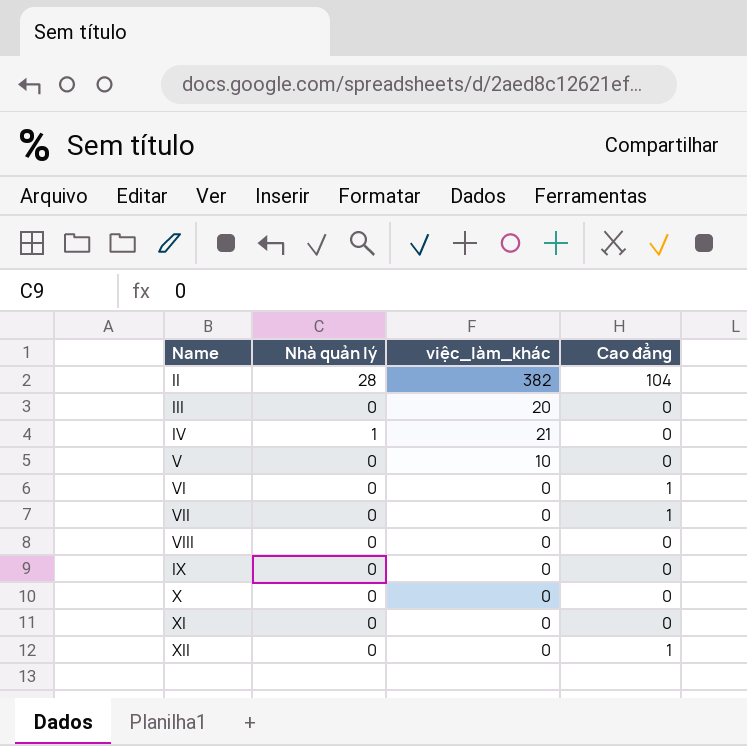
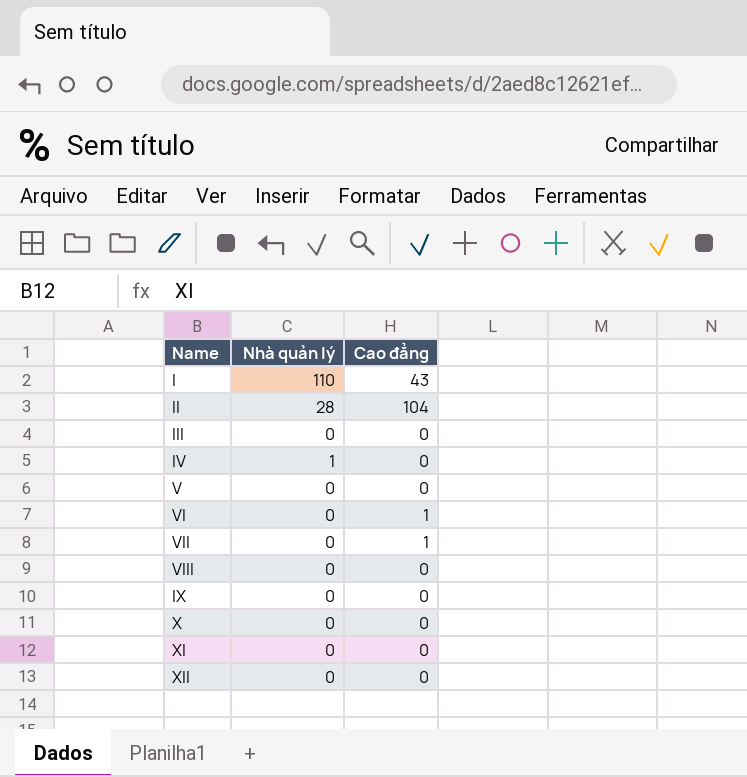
column việc_làm_khác | position: 3 -> none
row I: none -> 110 | 43
XII | Cao đẳng: 1 -> 0

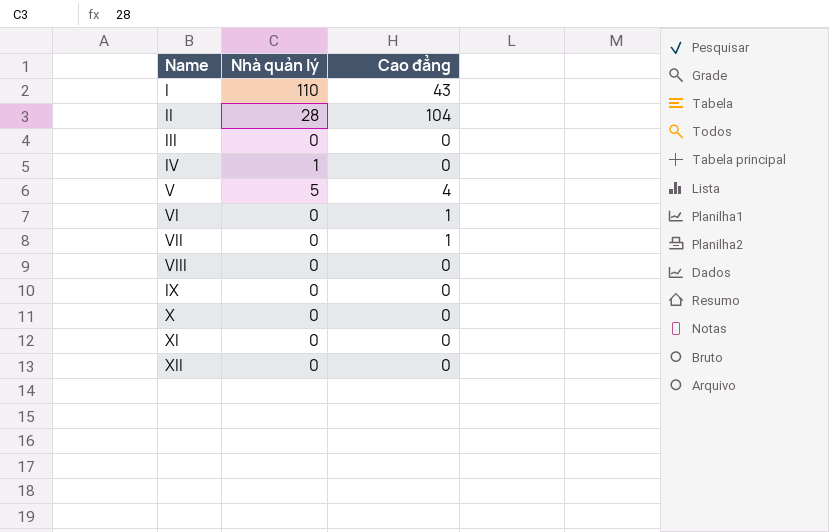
V | Nhà quản lý: 0 -> 5
V | Cao đẳng: 0 -> 4

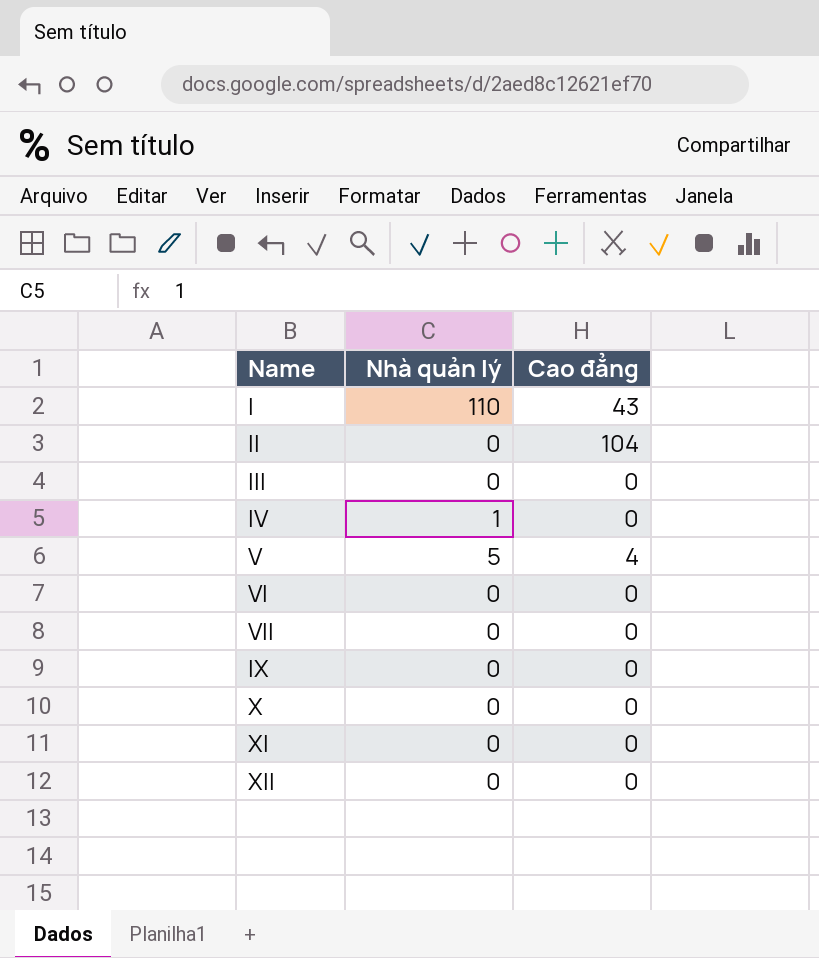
row VIII: 0 | 0 -> none
II | Nhà quản lý: 28 -> 0
VI | Cao đẳng: 1 -> 0
VII | Cao đẳng: 1 -> 0

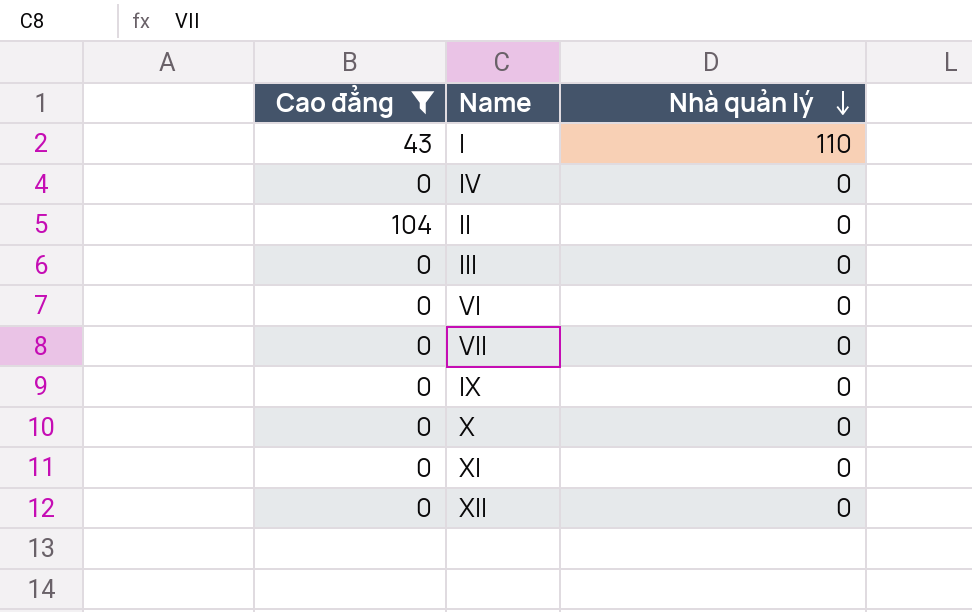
filter: none -> Cao đẳng != 4
row order: none -> Nhà quản lý descending
column Cao đẳng | position: 3 -> 1
IV | Nhà quản lý: 1 -> 0

